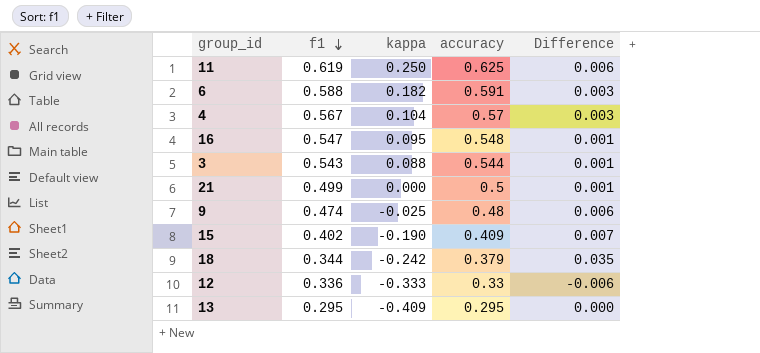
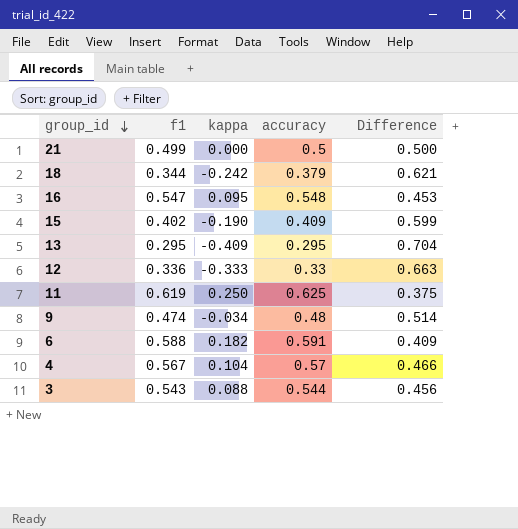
row order: f1 descending -> group_id descending
column Difference | formula: [accuracy] - [f1] -> [accuracy] - [kappa]
9 | kappa: -0.025 -> -0.034

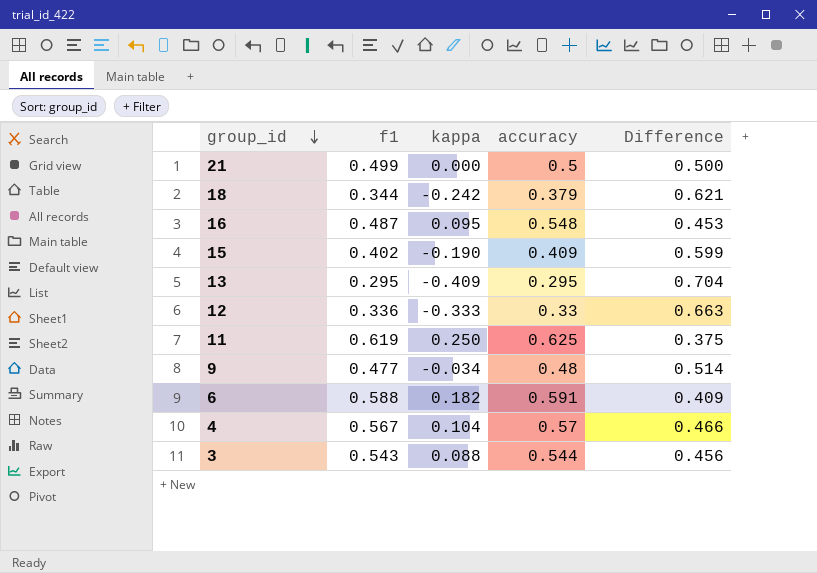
16 | f1: 0.547 -> 0.487
9 | f1: 0.474 -> 0.477

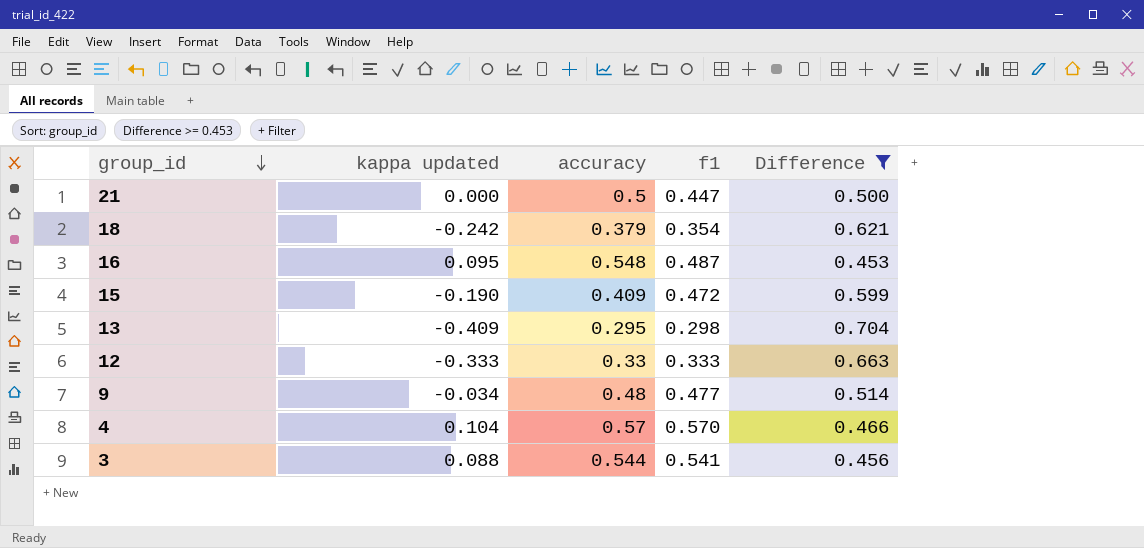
filter: none -> Difference >= 0.453
column name: kappa -> kappa updated
column f1 | position: 2 -> 4
21 | f1: 0.499 -> 0.447
18 | f1: 0.344 -> 0.354
15 | f1: 0.402 -> 0.472
13 | f1: 0.295 -> 0.298
12 | f1: 0.336 -> 0.333
4 | f1: 0.567 -> 0.570
3 | f1: 0.543 -> 0.541

